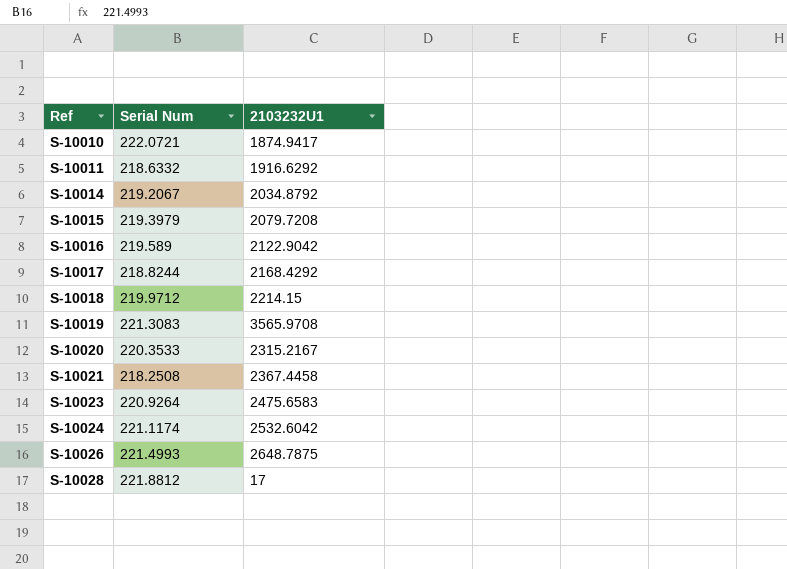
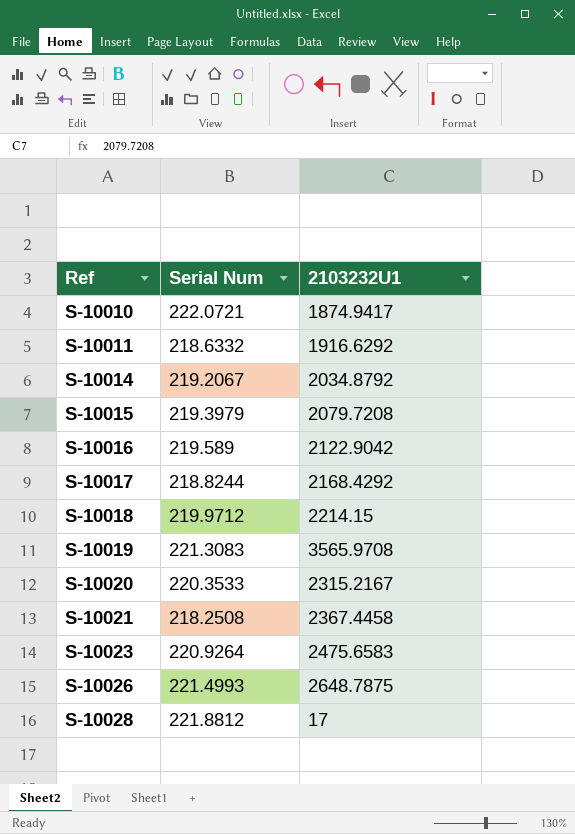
row S-10024: 221.1174 | 2532.6042 -> none

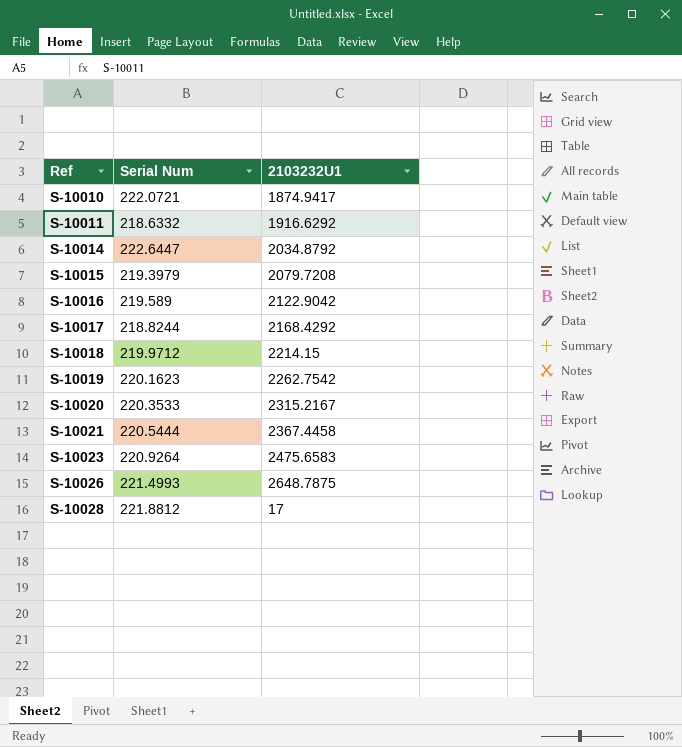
S-10014 | Serial Num: 219.2067 -> 222.6447
S-10019 | Serial Num: 221.3083 -> 220.1623
S-10019 | 2103232U1: 3565.9708 -> 2262.7542
S-10021 | Serial Num: 218.2508 -> 220.5444

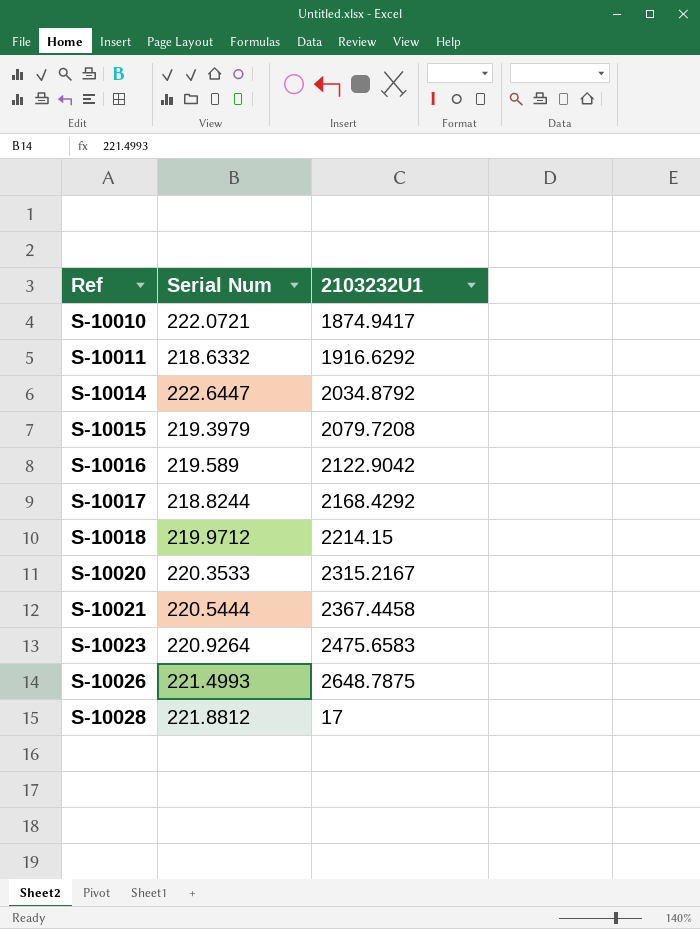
row S-10019: 220.1623 | 2262.7542 -> none

